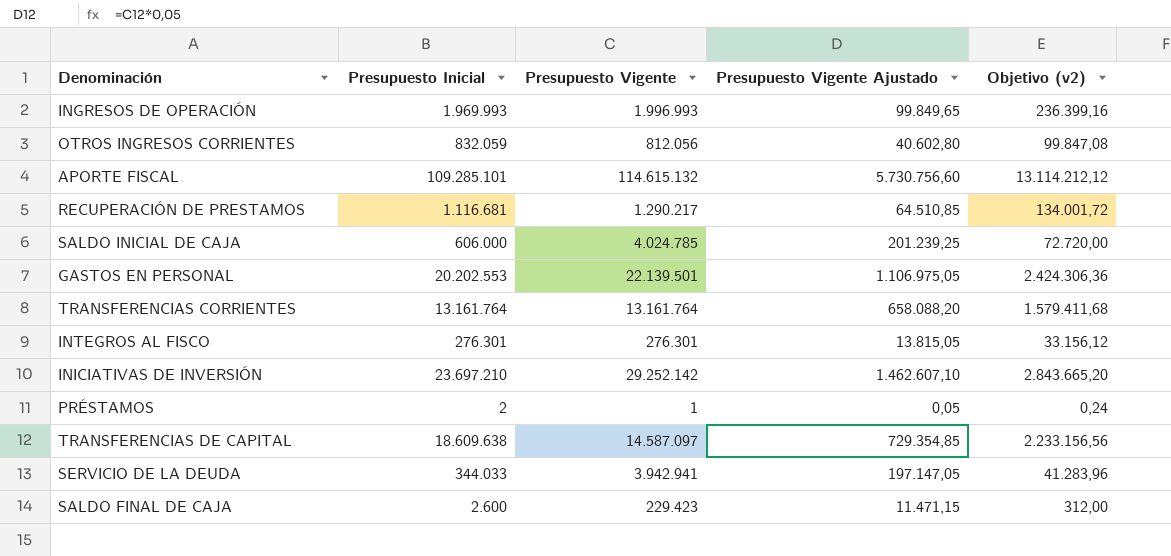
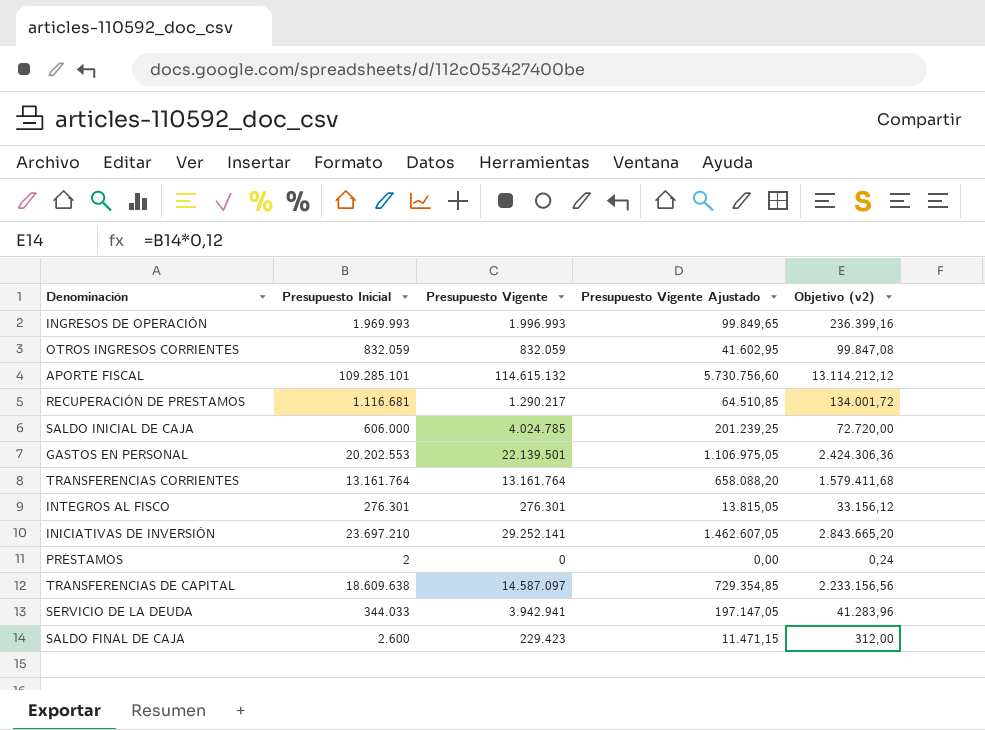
OTROS INGRESOS CORRIENTES | Presupuesto Vigente: 812.056 -> 832.059
OTROS INGRESOS CORRIENTES | Presupuesto Vigente Ajustado: 40.602,80 -> 41.602,95
INICIATIVAS DE INVERSIÓN | Presupuesto Vigente: 29.252.142 -> 29.252.141
INICIATIVAS DE INVERSIÓN | Presupuesto Vigente Ajustado: 1.462.607,10 -> 1.462.607,05
PRÉSTAMOS | Presupuesto Vigente: 1 -> 0
PRÉSTAMOS | Presupuesto Vigente Ajustado: 0,05 -> 0,00

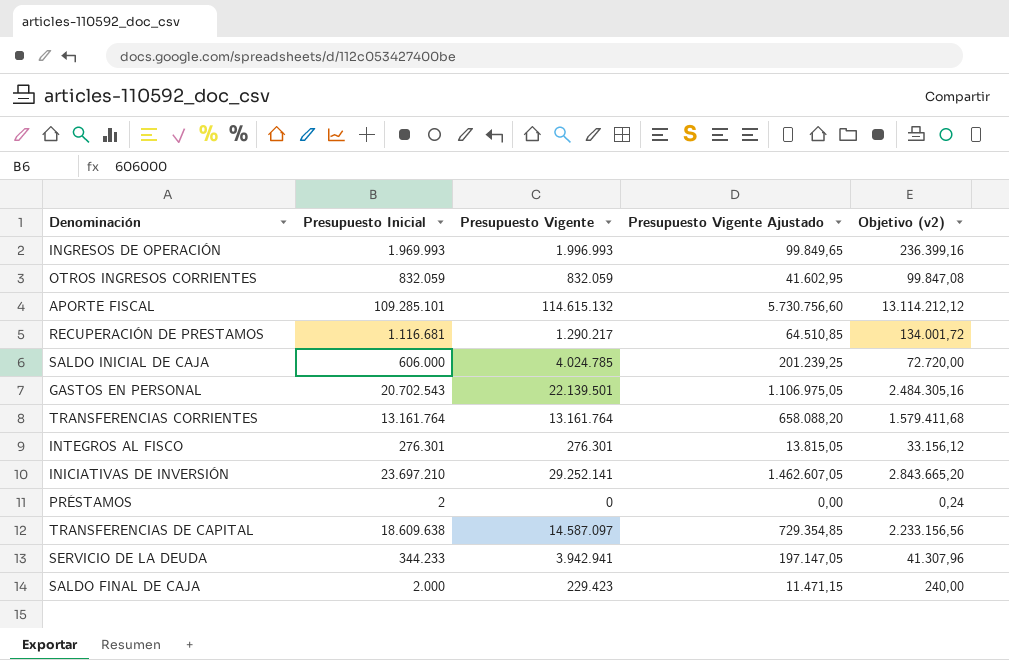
GASTOS EN PERSONAL | Presupuesto Inicial: 20.202.553 -> 20.702.543
GASTOS EN PERSONAL | Objetivo (v2): 2.424.306,36 -> 2.484.305,16
SERVICIO DE LA DEUDA | Presupuesto Inicial: 344.033 -> 344.233
SERVICIO DE LA DEUDA | Objetivo (v2): 41.283,96 -> 41.307,96
SALDO FINAL DE CAJA | Presupuesto Inicial: 2.600 -> 2.000
SALDO FINAL DE CAJA | Objetivo (v2): 312,00 -> 240,00

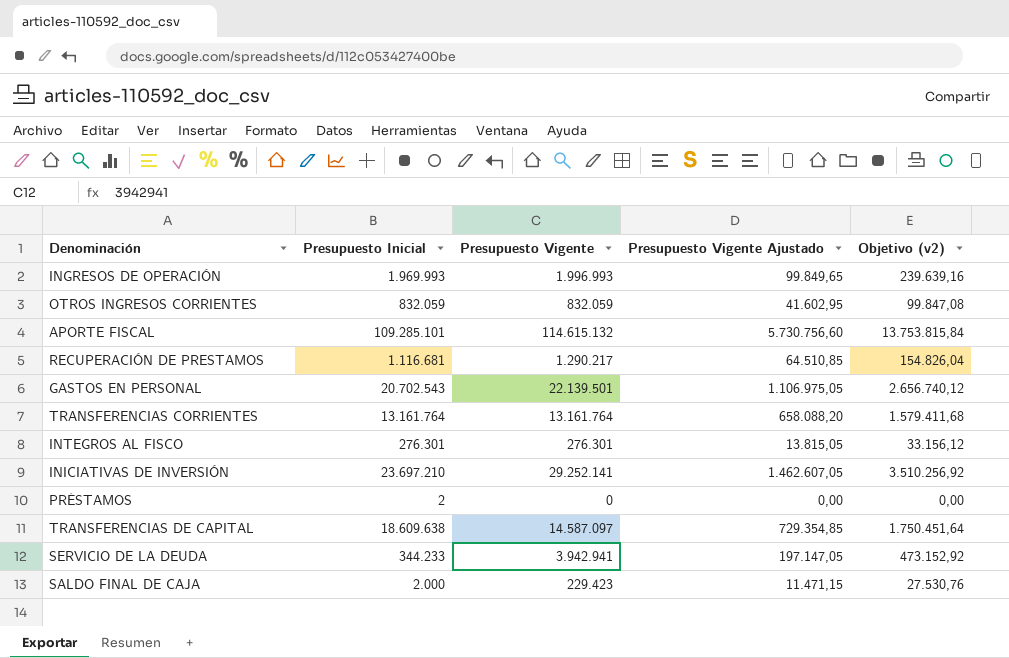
column Objetivo (v2) | formula: [Presupuesto Inicial] * 0,12 -> [Presupuesto Vigente] * 0,12
row SALDO INICIAL DE CAJA: 606.000 | 4.024.785 | 201.239,25 | 72.720,00 -> none

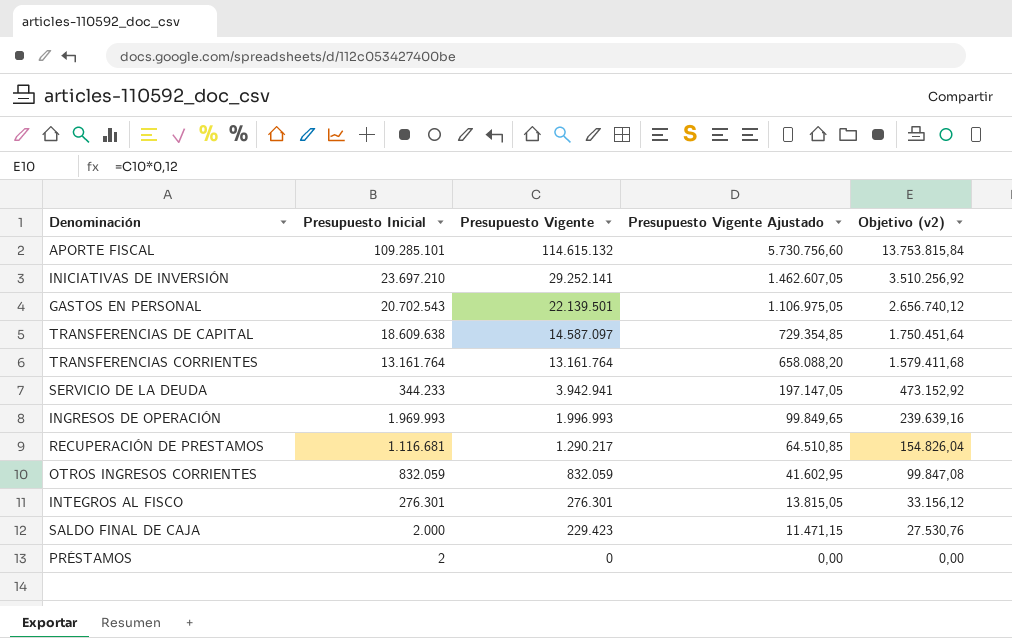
row order: none -> Presupuesto Vigente descending

